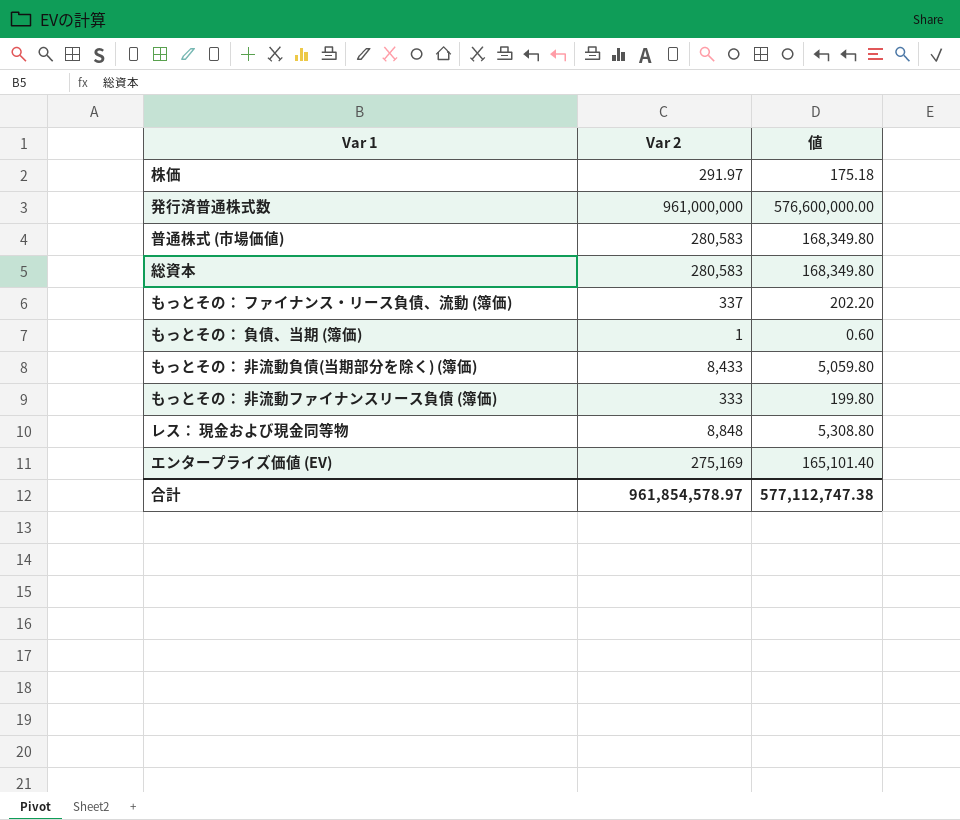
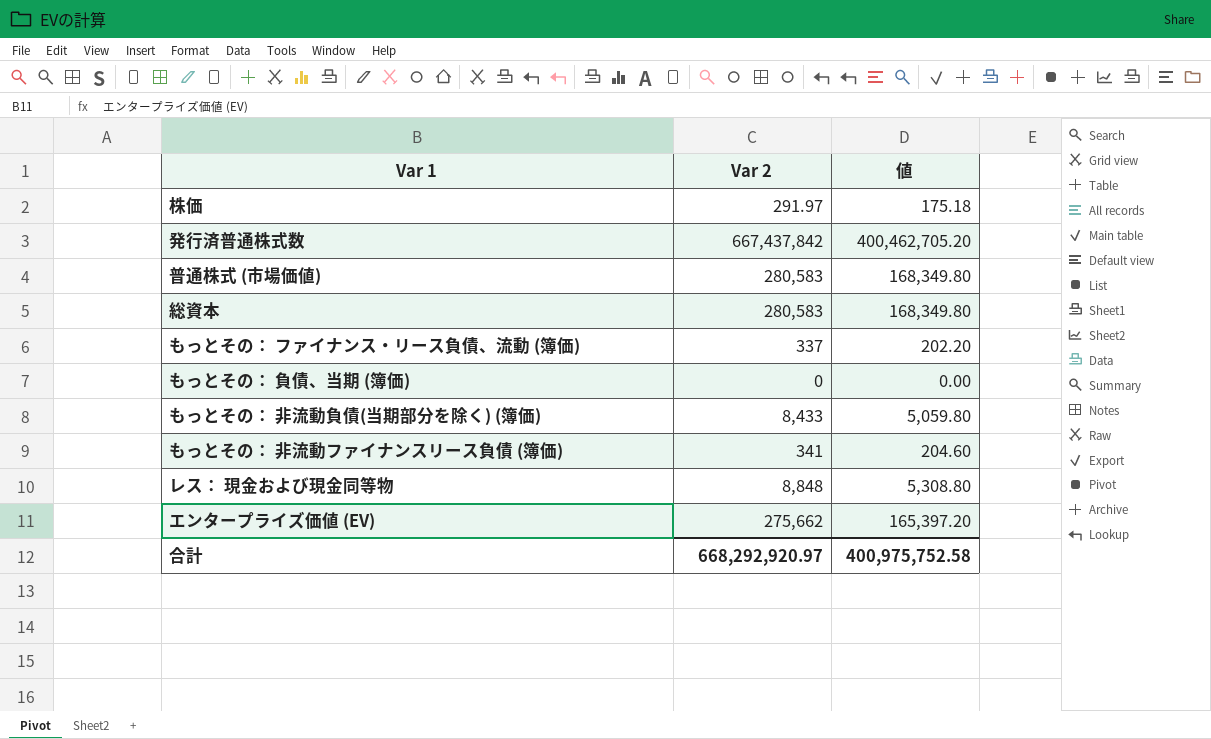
発行済普通株式数 | Var 2: 961,000,000 -> 667,437,842
発行済普通株式数 | 値: 576,600,000.00 -> 400,462,705.20
もっとその： 負債、当期 (簿価) | Var 2: 1 -> 0
もっとその： 負債、当期 (簿価) | 値: 0.60 -> 0.00
もっとその： 非流動ファイナンスリース負債 (簿価) | Var 2: 333 -> 341
もっとその： 非流動ファイナンスリース負債 (簿価) | 値: 199.80 -> 204.60
エンタープライズ価値 (EV) | Var 2: 275,169 -> 275,662
エンタープライズ価値 (EV) | 値: 165,101.40 -> 165,397.20
合計 | Var 2: 961,854,578.97 -> 668,292,920.97
合計 | 値: 577,112,747.38 -> 400,975,752.58

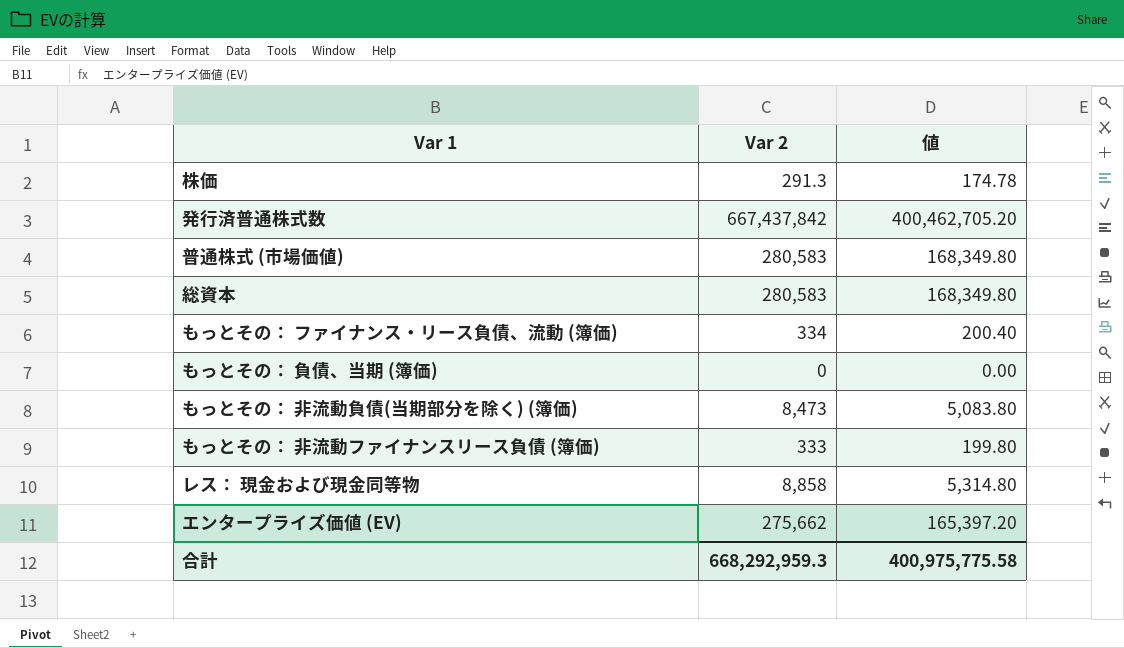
株価 | Var 2: 291.97 -> 291.3
株価 | 値: 175.18 -> 174.78
もっとその： ファイナンス・リース負債、流動 (簿価) | Var 2: 337 -> 334
もっとその： ファイナンス・リース負債、流動 (簿価) | 値: 202.20 -> 200.40
もっとその： 非流動負債(当期部分を除く) (簿価) | Var 2: 8,433 -> 8,473
もっとその： 非流動負債(当期部分を除く) (簿価) | 値: 5,059.80 -> 5,083.80
もっとその： 非流動ファイナンスリース負債 (簿価) | Var 2: 341 -> 333
もっとその： 非流動ファイナンスリース負債 (簿価) | 値: 204.60 -> 199.80
レス： 現金および現金同等物 | Var 2: 8,848 -> 8,858
レス： 現金および現金同等物 | 値: 5,308.80 -> 5,314.80
合計 | Var 2: 668,292,920.97 -> 668,292,959.3
合計 | 値: 400,975,752.58 -> 400,975,775.58

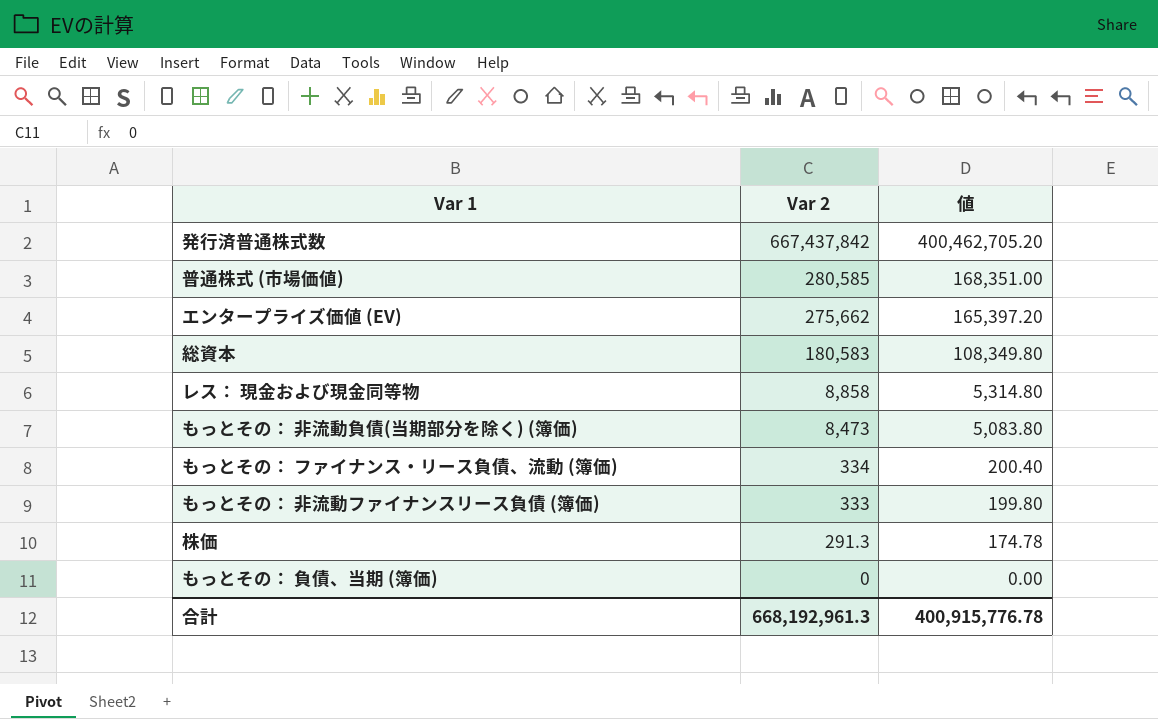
row order: none -> Var 2 descending
普通株式 (市場価値) | Var 2: 280,583 -> 280,585
普通株式 (市場価値) | 値: 168,349.80 -> 168,351.00
総資本 | Var 2: 280,583 -> 180,583
総資本 | 値: 168,349.80 -> 108,349.80
合計 | Var 2: 668,292,959.3 -> 668,192,961.3
合計 | 値: 400,975,775.58 -> 400,915,776.78

